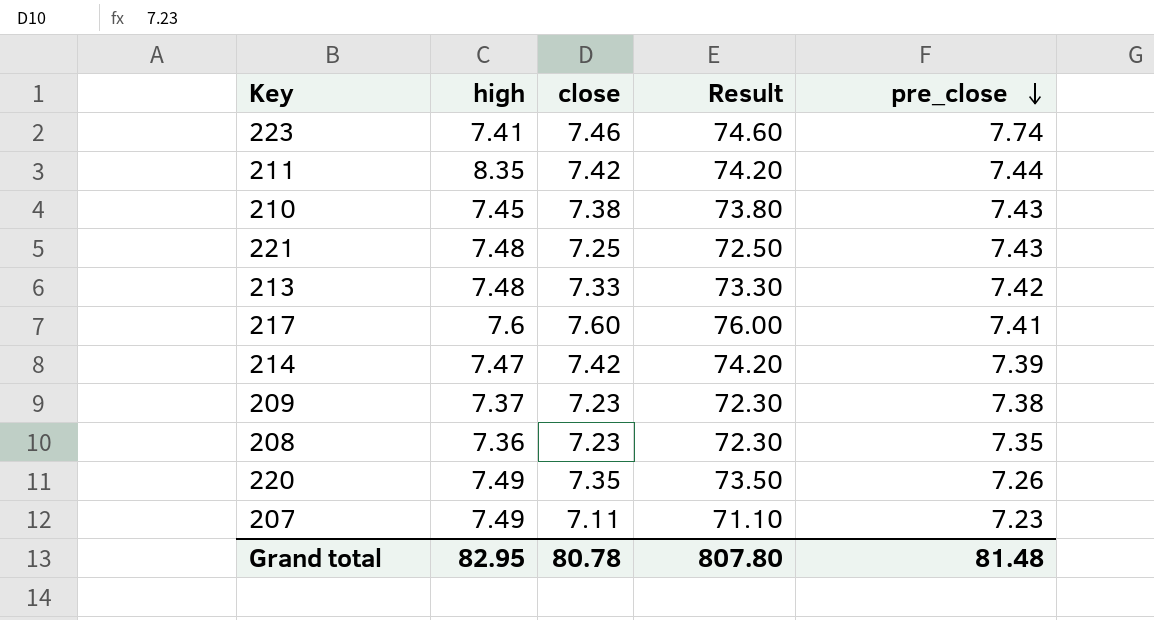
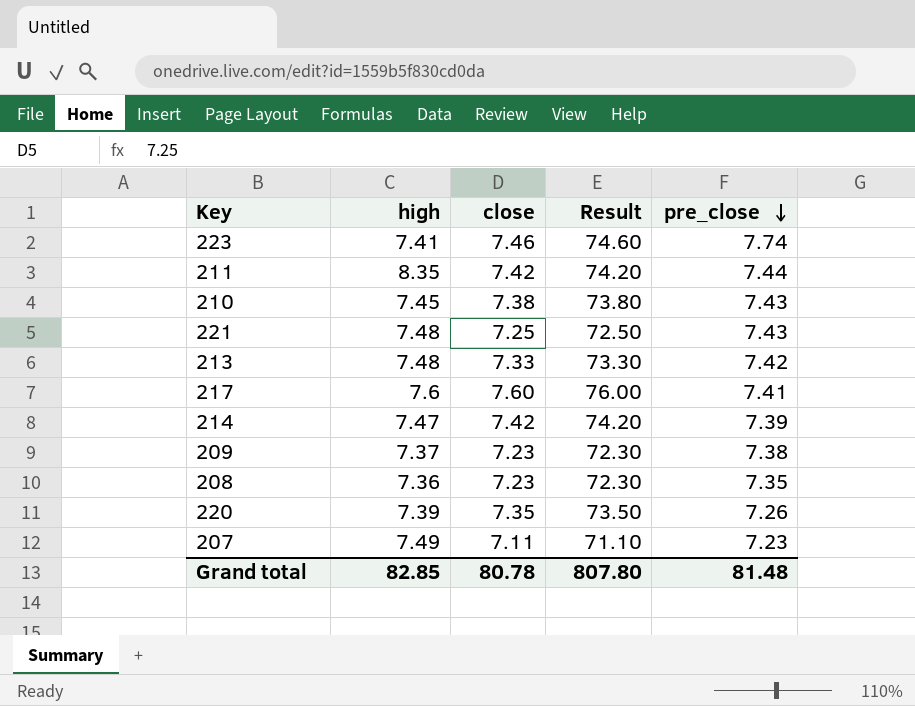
220 | high: 7.49 -> 7.39
Grand total | high: 82.95 -> 82.85

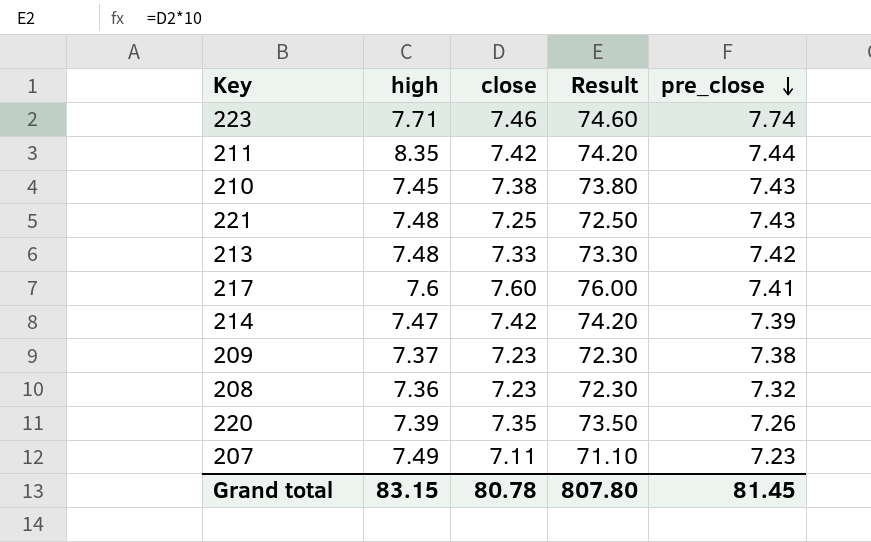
223 | high: 7.41 -> 7.71
208 | pre_close: 7.35 -> 7.32
Grand total | high: 82.85 -> 83.15
Grand total | pre_close: 81.48 -> 81.45

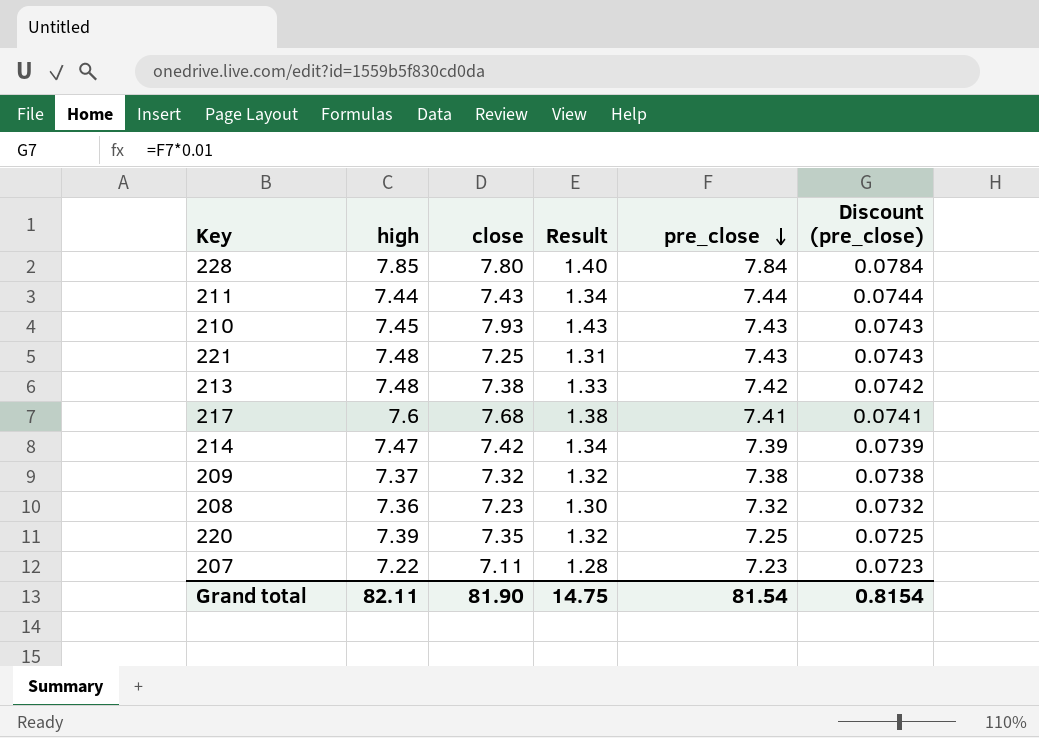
column Result | formula: [close] * 10 -> [close] * 0.18
column Discount (pre_close) | formula: none -> [pre_close] * 0.01
row 223: 7.71 | 7.46 | 74.60 | 7.74 -> none
row 228: none -> 7.85 | 7.80 | 1.40 | 7.84 | 0.0784
211 | high: 8.35 -> 7.44
211 | close: 7.42 -> 7.43
210 | close: 7.38 -> 7.93
213 | close: 7.33 -> 7.38
217 | close: 7.60 -> 7.68
209 | close: 7.23 -> 7.32
220 | pre_close: 7.26 -> 7.25
207 | high: 7.49 -> 7.22
Grand total | high: 83.15 -> 82.11
Grand total | close: 80.78 -> 81.90
Grand total | Result: 807.80 -> 14.75
Grand total | pre_close: 81.45 -> 81.54

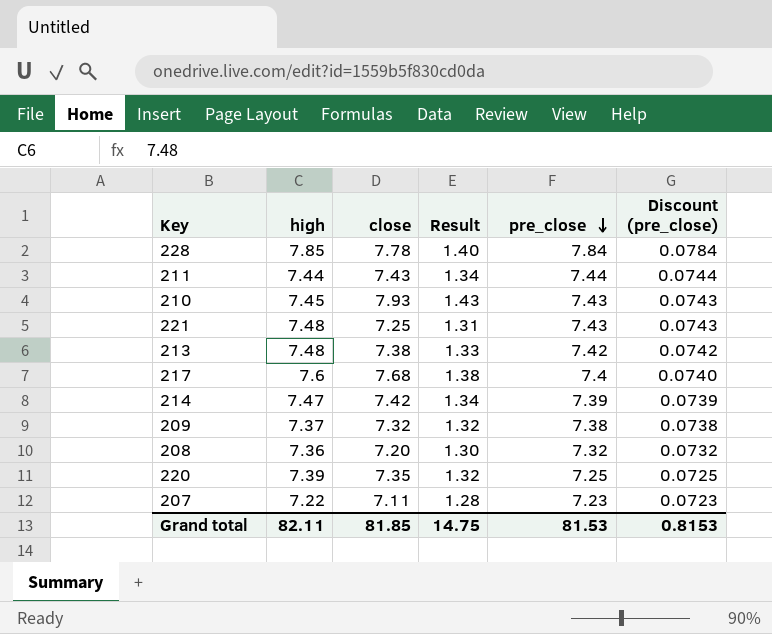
228 | close: 7.80 -> 7.78
217 | pre_close: 7.41 -> 7.4
217 | Discount (pre_close): 0.0741 -> 0.0740
208 | close: 7.23 -> 7.20
Grand total | close: 81.90 -> 81.85
Grand total | pre_close: 81.54 -> 81.53
Grand total | Discount (pre_close): 0.8154 -> 0.8153

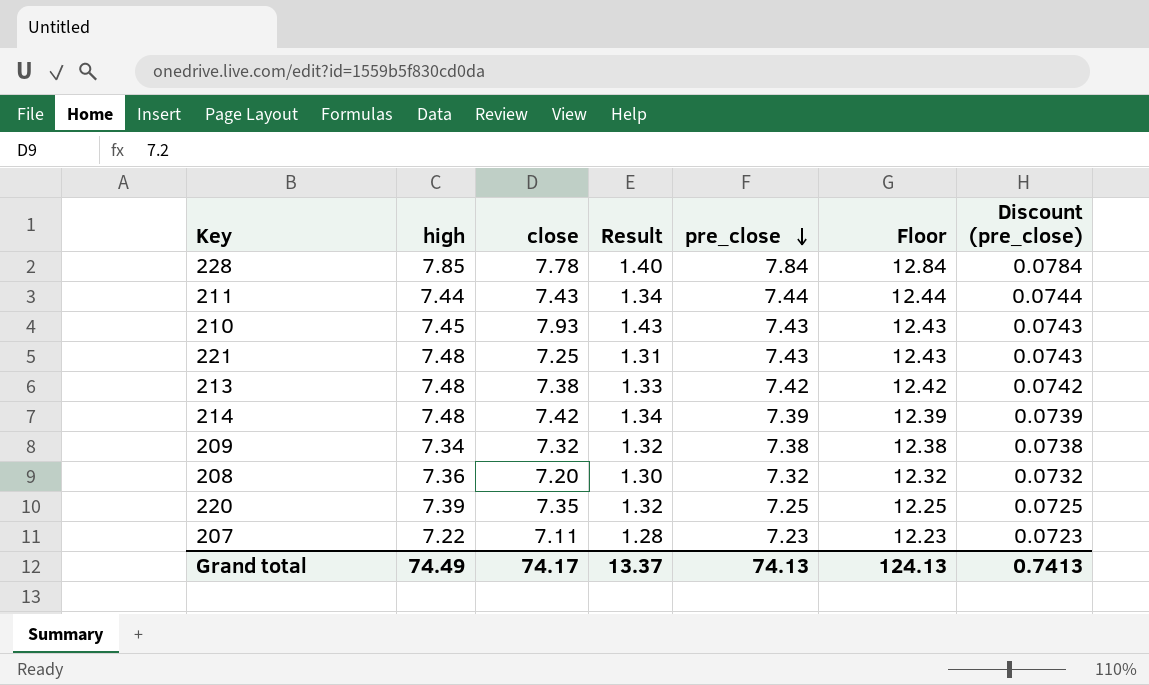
column Floor | formula: none -> [pre_close] + 5
row 217: 7.6 | 7.68 | 1.38 | 7.4 | 0.0740 -> none
214 | high: 7.47 -> 7.48
209 | high: 7.37 -> 7.34
Grand total | high: 82.11 -> 74.49
Grand total | close: 81.85 -> 74.17
Grand total | Result: 14.75 -> 13.37
Grand total | pre_close: 81.53 -> 74.13
Grand total | Discount (pre_close): 0.8153 -> 0.7413

